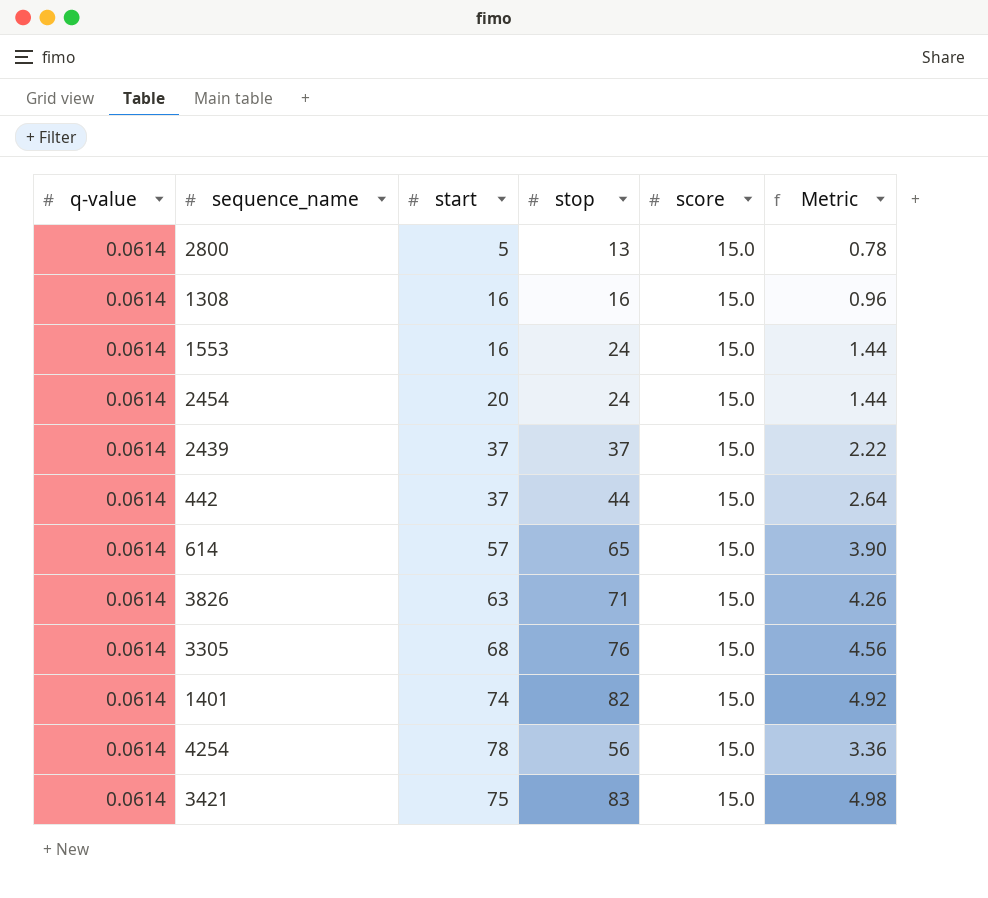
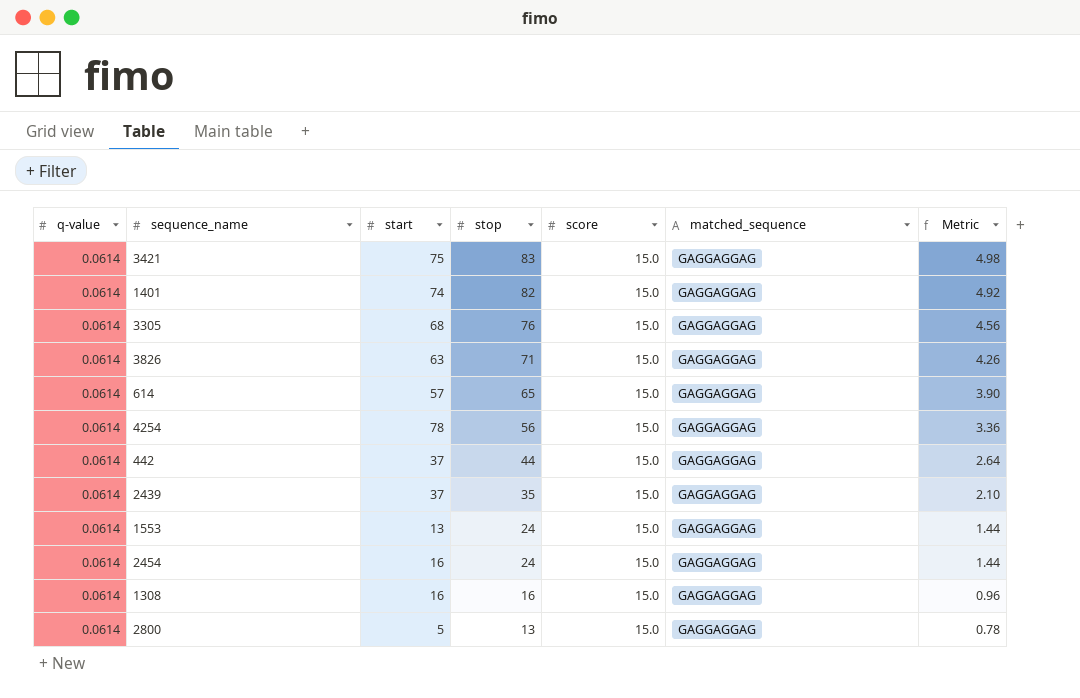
row order: none -> stop descending
column matched_sequence | position: none -> 6
2439 | stop: 37 -> 35
2439 | Metric: 2.22 -> 2.10
1553 | start: 16 -> 13
2454 | start: 20 -> 16

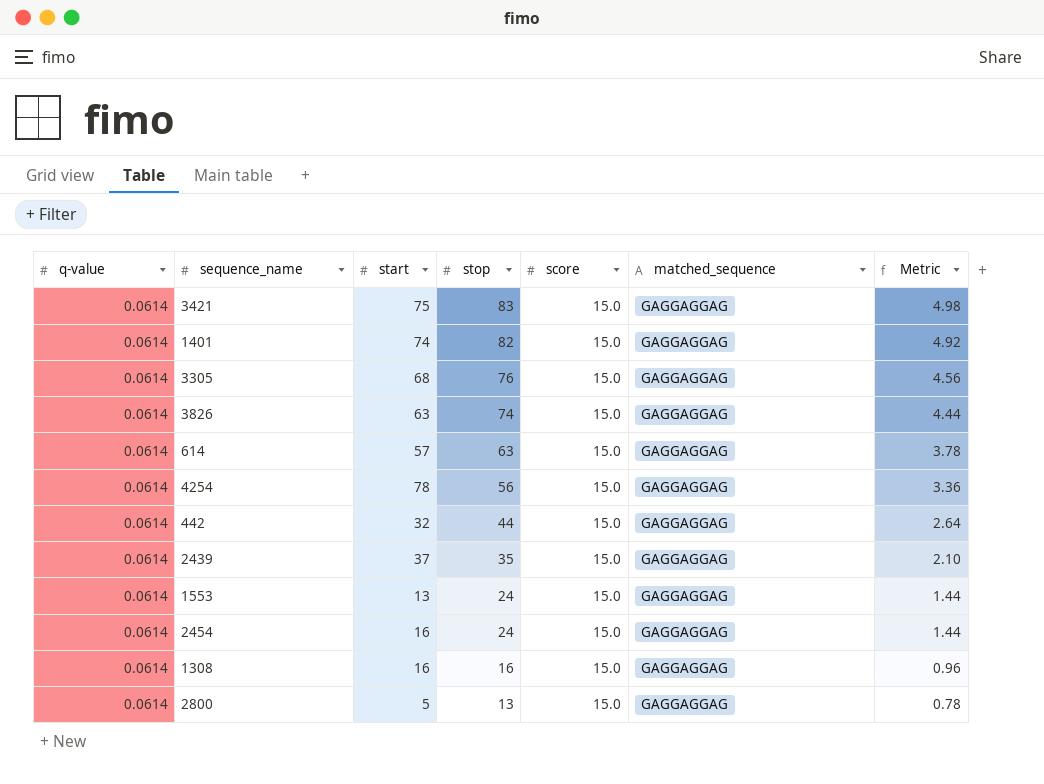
3826 | stop: 71 -> 74
3826 | Metric: 4.26 -> 4.44
614 | stop: 65 -> 63
614 | Metric: 3.90 -> 3.78
442 | start: 37 -> 32

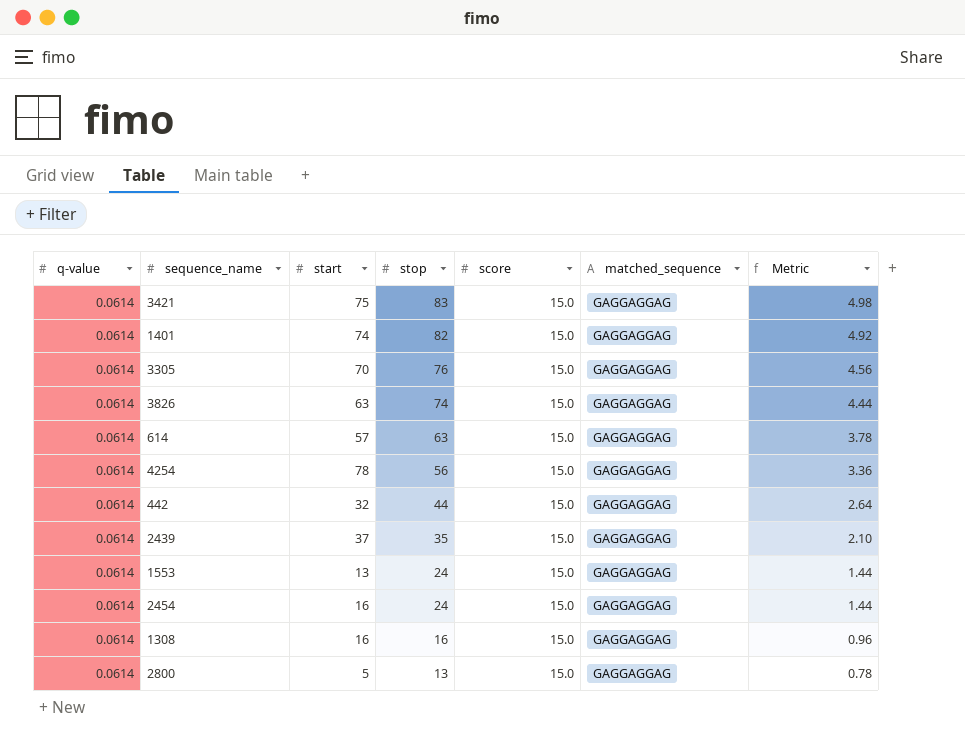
3305 | start: 68 -> 70

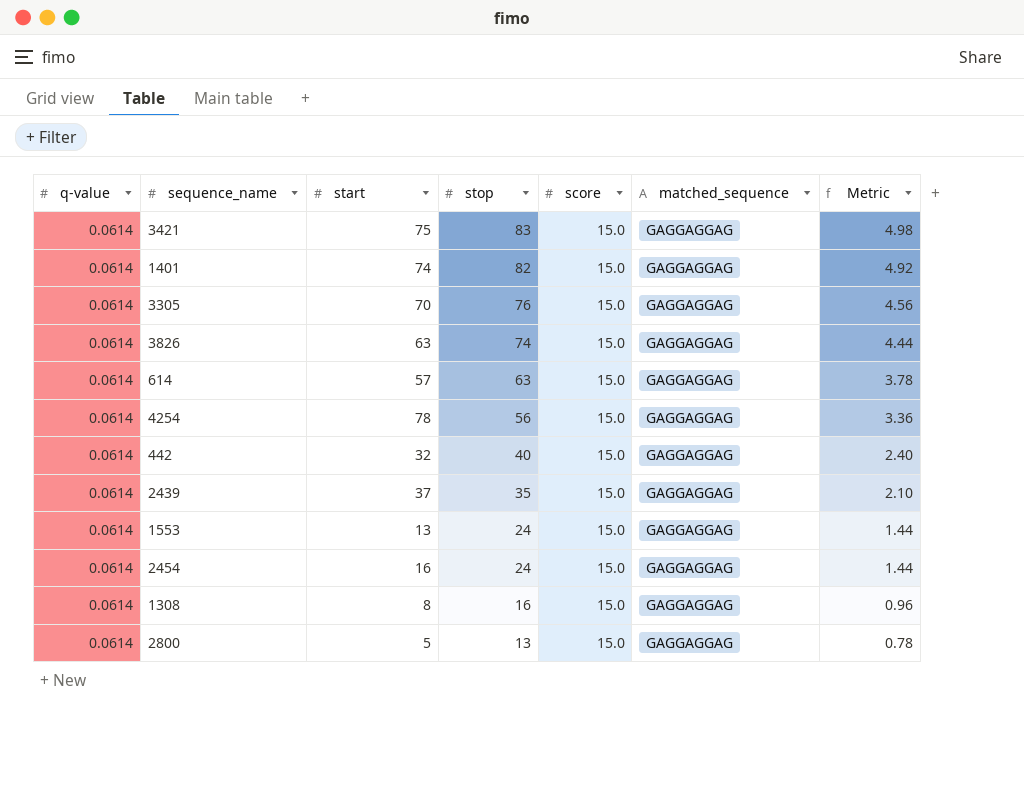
442 | stop: 44 -> 40
442 | Metric: 2.64 -> 2.40
1308 | start: 16 -> 8

